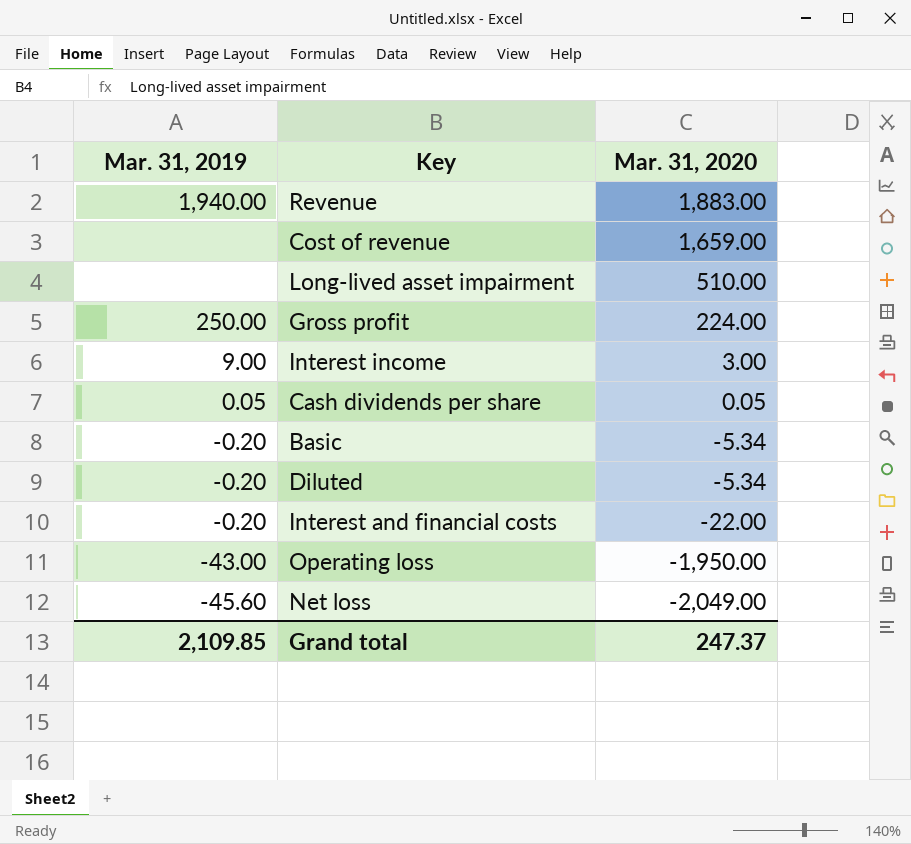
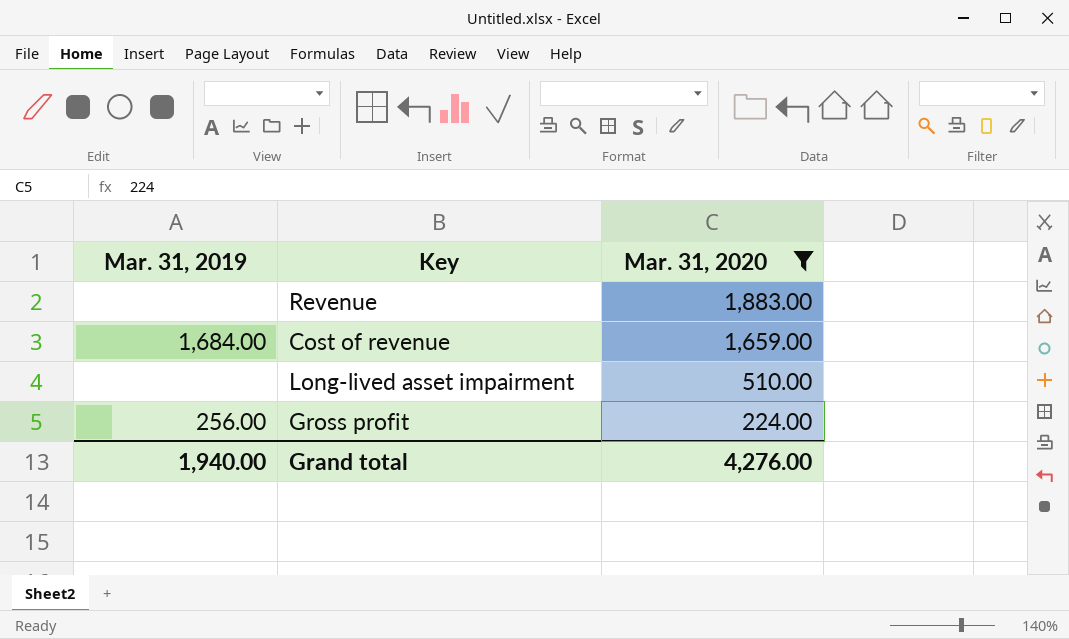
filter: none -> Mar. 31, 2020 >= 224.00
Revenue | Mar. 31, 2019: 1,940.00 -> none
Cost of revenue | Mar. 31, 2019: none -> 1,684.00
Gross profit | Mar. 31, 2019: 250.00 -> 256.00
Grand total | Mar. 31, 2019: 2,109.85 -> 1,940.00
Grand total | Mar. 31, 2020: 247.37 -> 4,276.00

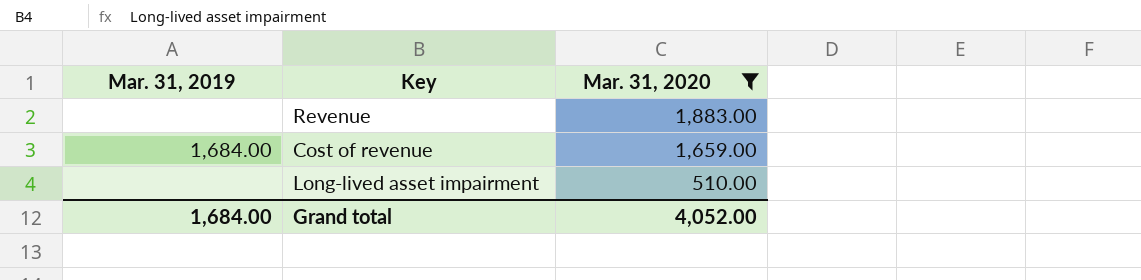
row Gross profit: 256.00 | 224.00 -> none
Grand total | Mar. 31, 2019: 1,940.00 -> 1,684.00
Grand total | Mar. 31, 2020: 4,276.00 -> 4,052.00

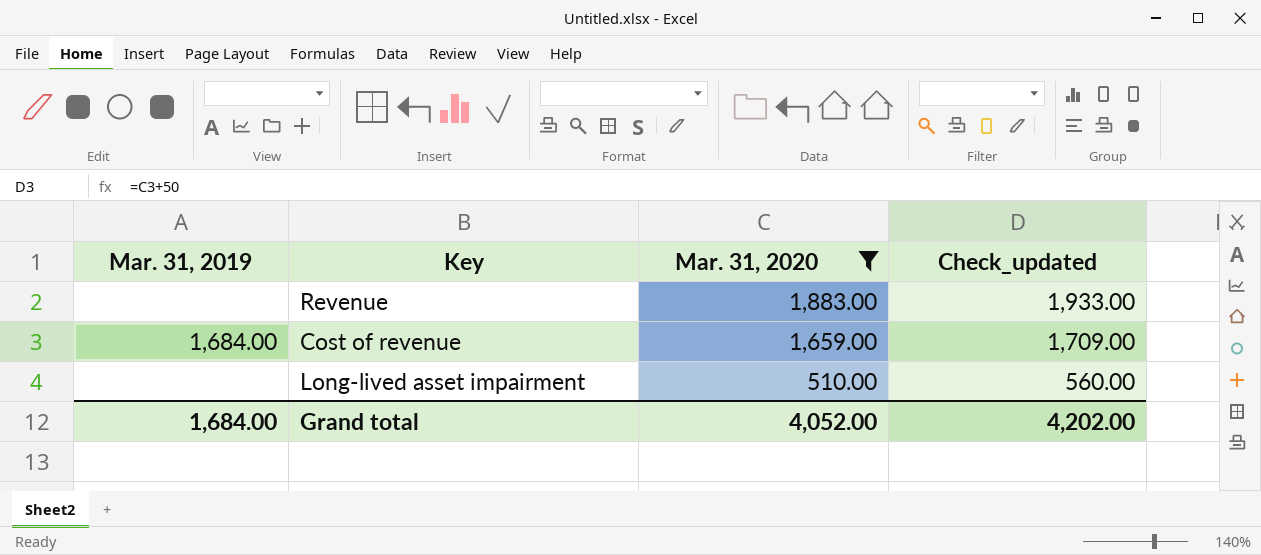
column Check_updated | formula: none -> [Mar. 31, 2020] + 50

